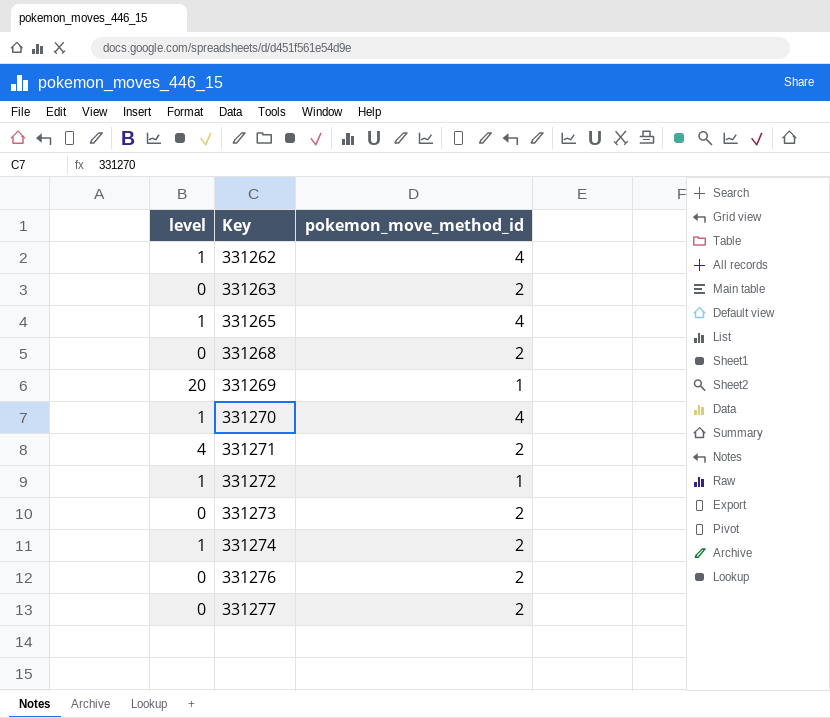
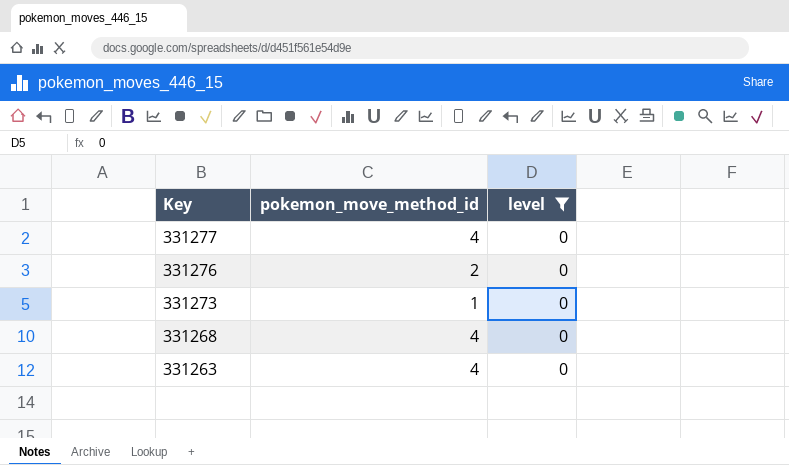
filter: none -> level = 0
row order: Key ascending -> Key descending
column level | position: 1 -> 3
331277 | pokemon_move_method_id: 2 -> 4
331273 | pokemon_move_method_id: 2 -> 1
331268 | pokemon_move_method_id: 2 -> 4
331263 | pokemon_move_method_id: 2 -> 4

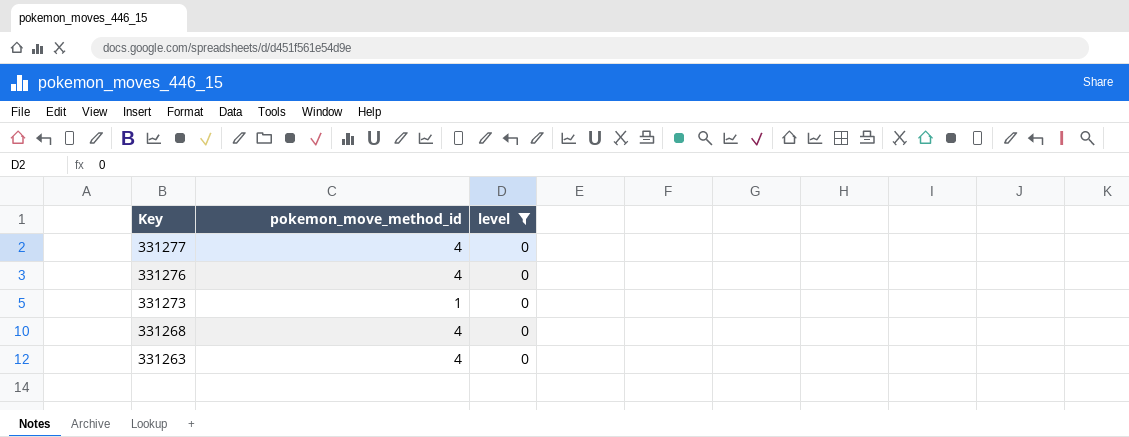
331276 | pokemon_move_method_id: 2 -> 4

